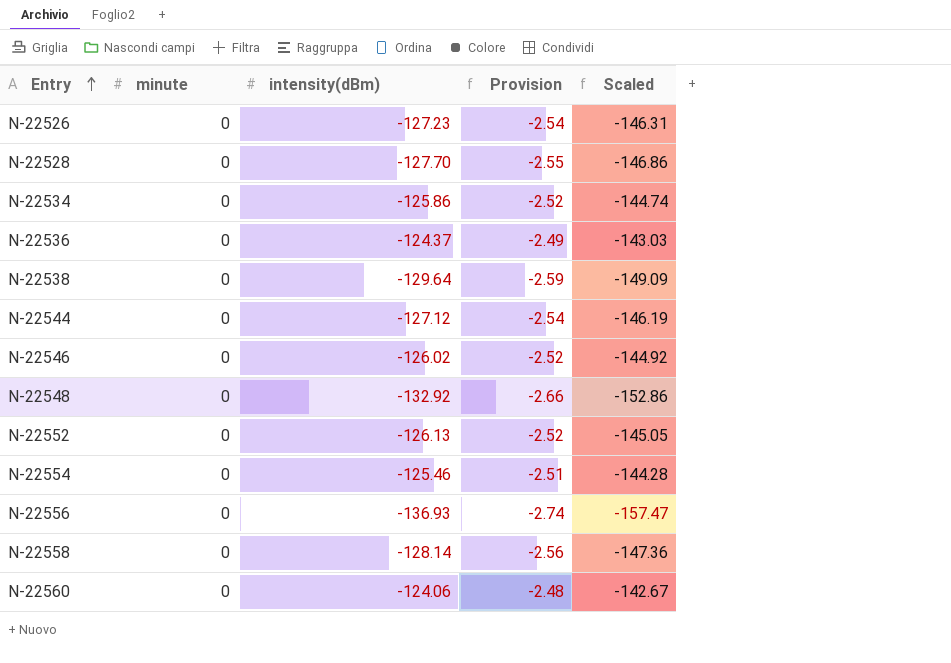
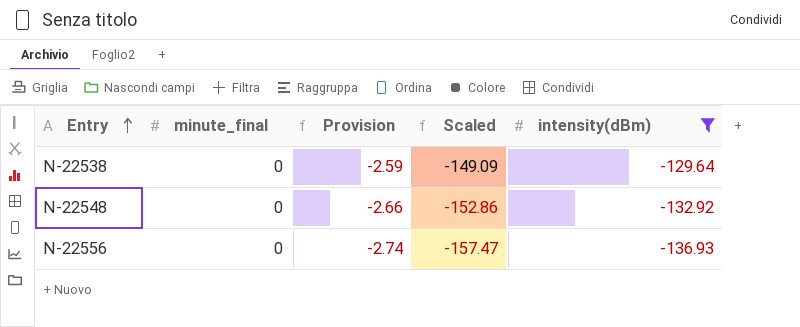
filter: none -> intensity(dBm) <= -129.64
column name: minute -> minute_final
column intensity(dBm) | position: 3 -> 5

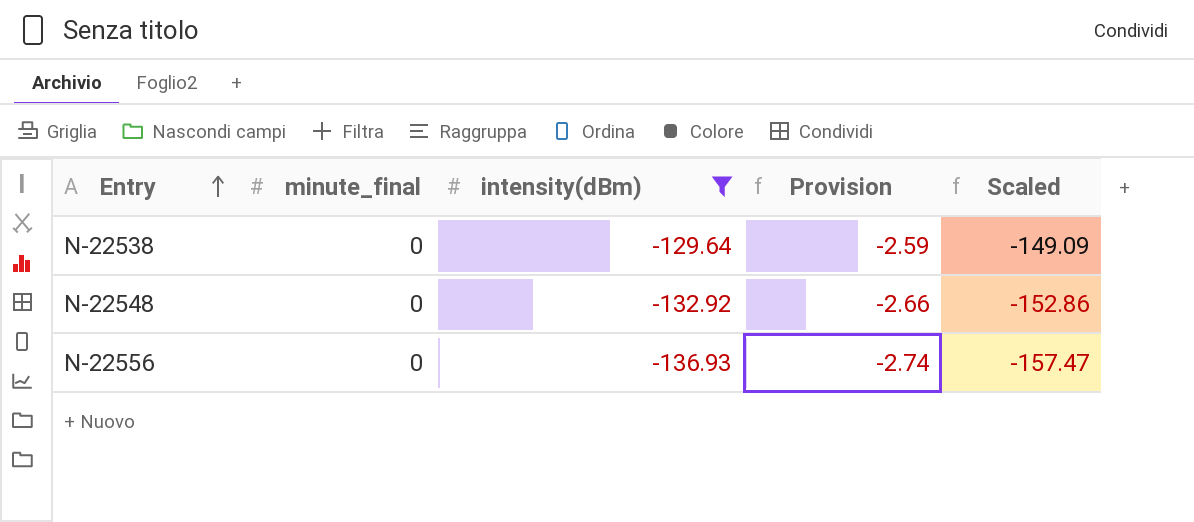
column intensity(dBm) | position: 5 -> 3

